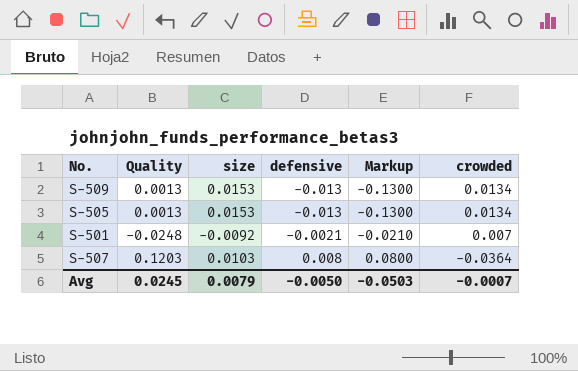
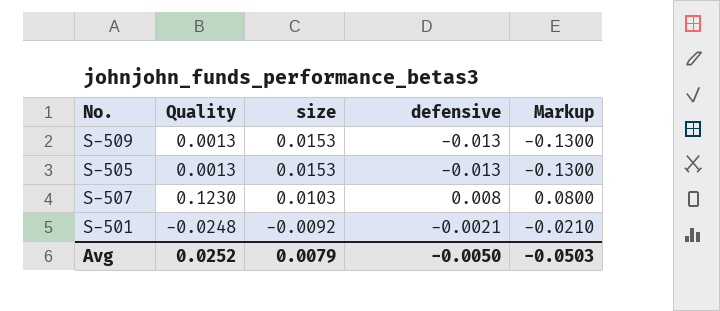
row order: defensive ascending -> size descending
column crowded | position: 6 -> none
S-507 | Quality: 0.1203 -> 0.1230
Avg | Quality: 0.0245 -> 0.0252

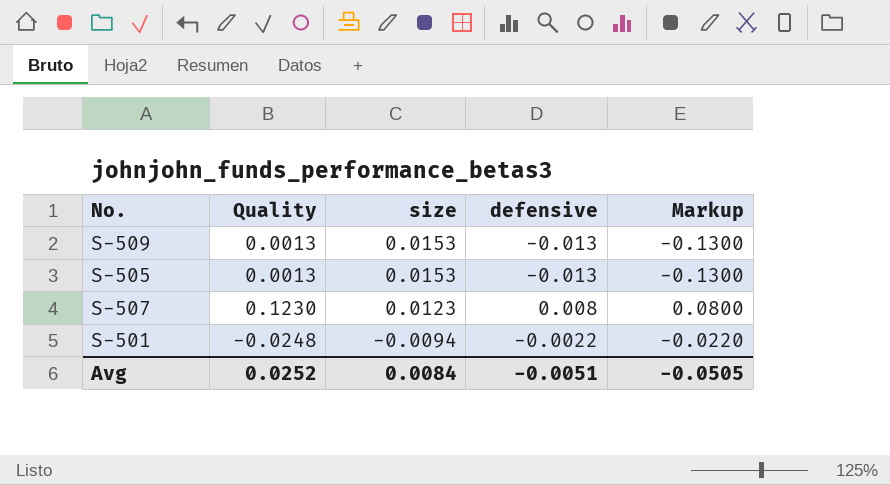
S-507 | size: 0.0103 -> 0.0123
S-501 | size: -0.0092 -> -0.0094
S-501 | defensive: -0.0021 -> -0.0022
S-501 | Markup: -0.0210 -> -0.0220
Avg | size: 0.0079 -> 0.0084
Avg | defensive: -0.0050 -> -0.0051
Avg | Markup: -0.0503 -> -0.0505

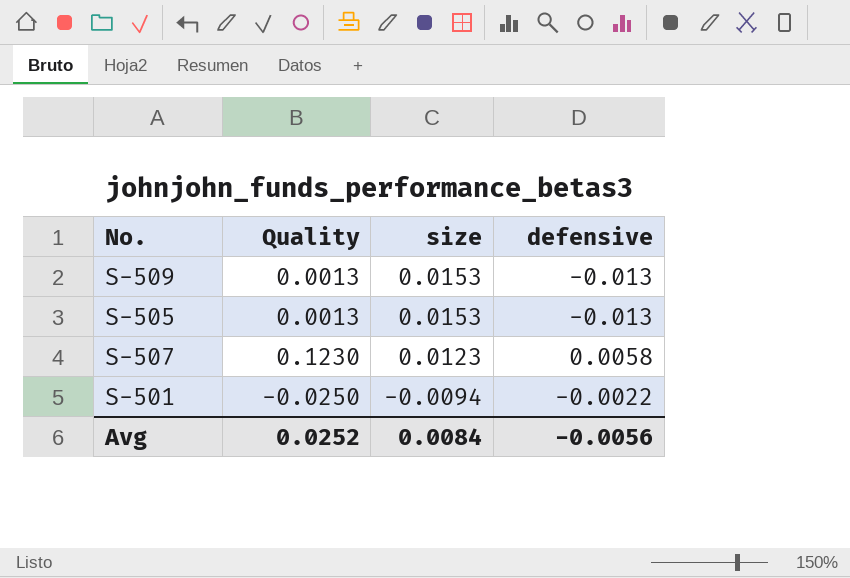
column Markup | formula: [defensive] * 10 -> none
S-507 | defensive: 0.008 -> 0.0058
S-501 | Quality: -0.0248 -> -0.0250
Avg | defensive: -0.0051 -> -0.0056

